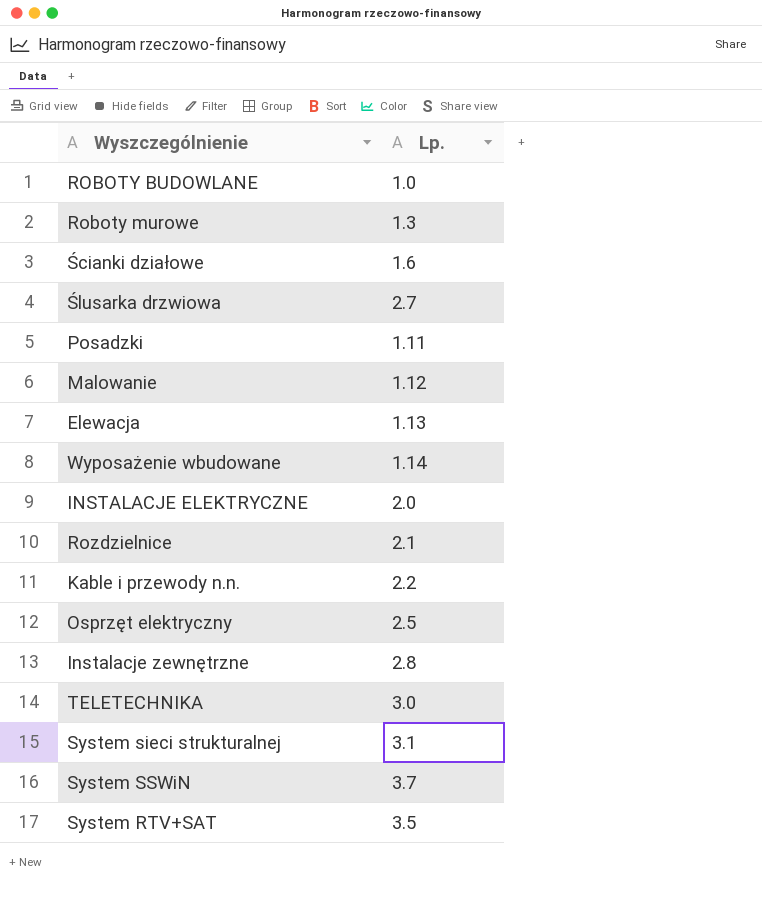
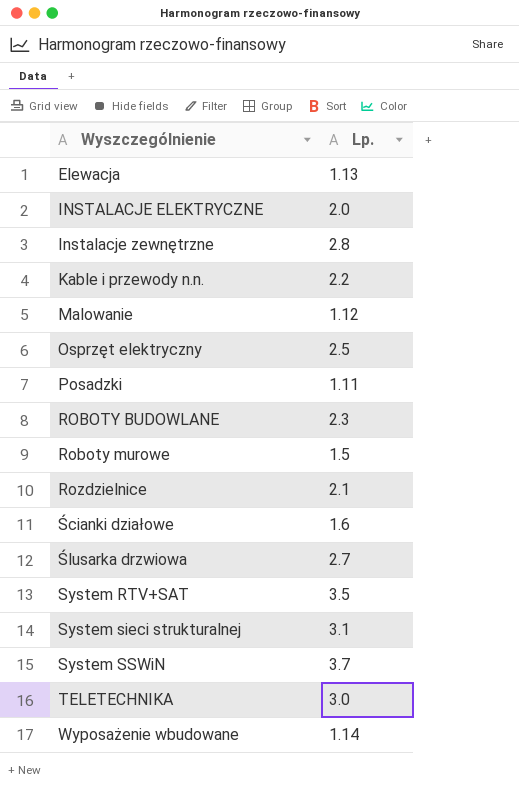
row order: none -> Wyszczególnienie ascending
ROBOTY BUDOWLANE | Lp.: 1.0 -> 2.3
Roboty murowe | Lp.: 1.3 -> 1.5

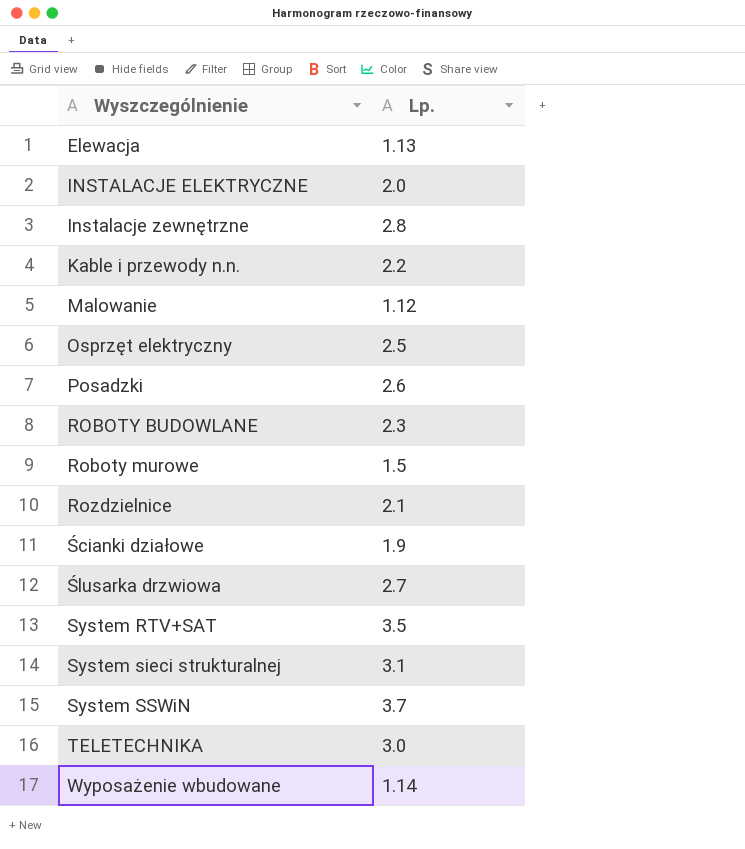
Posadzki | Lp.: 1.11 -> 2.6
Ścianki działowe | Lp.: 1.6 -> 1.9

